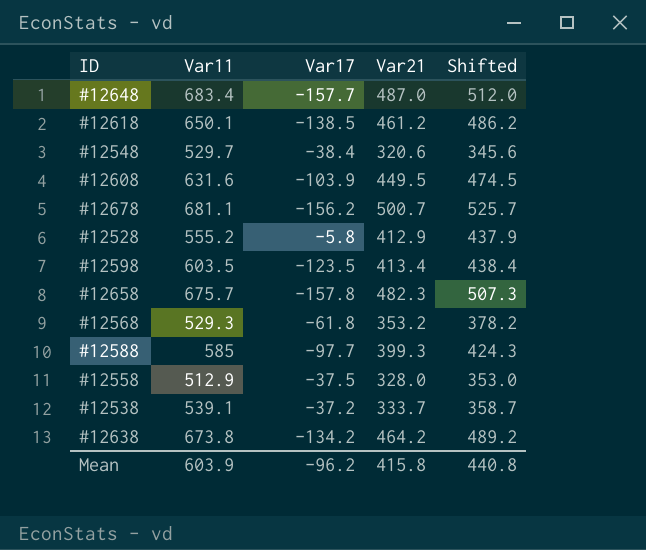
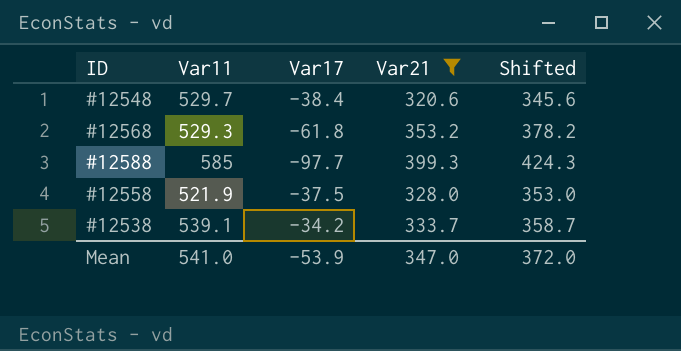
filter: none -> Var21 <= 399.3
#12558 | Var11: 512.9 -> 521.9
#12538 | Var17: -37.2 -> -34.2
Mean | Var11: 603.9 -> 541.0
Mean | Var17: -96.2 -> -53.9
Mean | Var21: 415.8 -> 347.0
Mean | Shifted: 440.8 -> 372.0

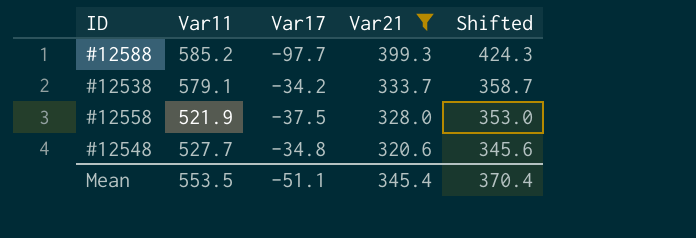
row order: none -> Var21 descending
row #12568: 529.3 | -61.8 | 353.2 | 378.2 -> none
#12588 | Var11: 585 -> 585.2
#12538 | Var11: 539.1 -> 579.1
#12548 | Var11: 529.7 -> 527.7
#12548 | Var17: -38.4 -> -34.8
Mean | Var11: 541.0 -> 553.5
Mean | Var17: -53.9 -> -51.1
Mean | Var21: 347.0 -> 345.4
Mean | Shifted: 372.0 -> 370.4

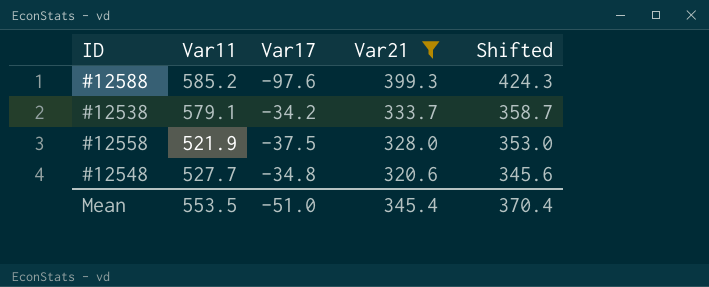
#12588 | Var17: -97.7 -> -97.6
Mean | Var17: -51.1 -> -51.0

